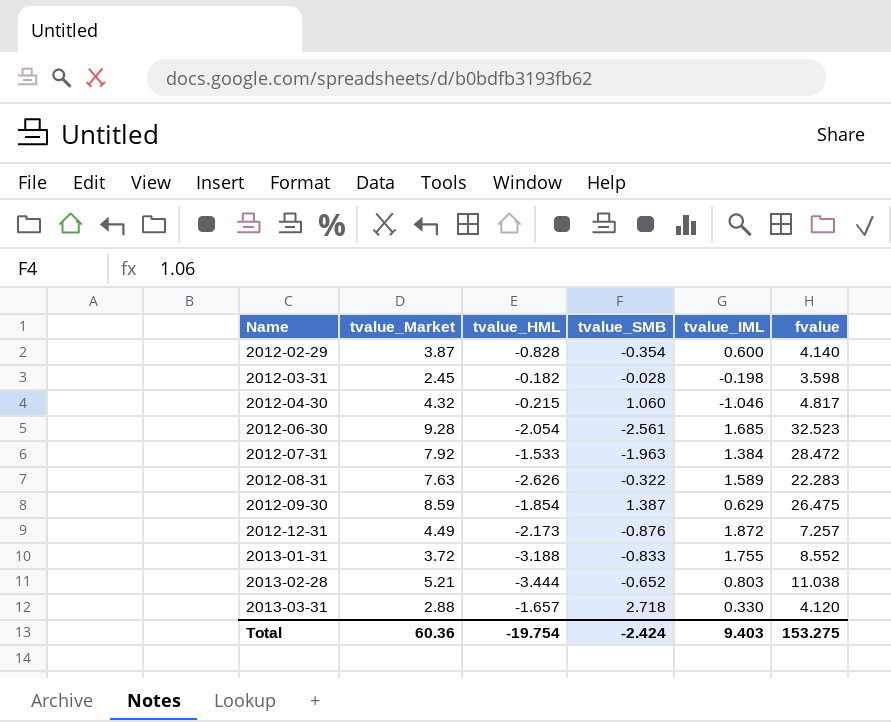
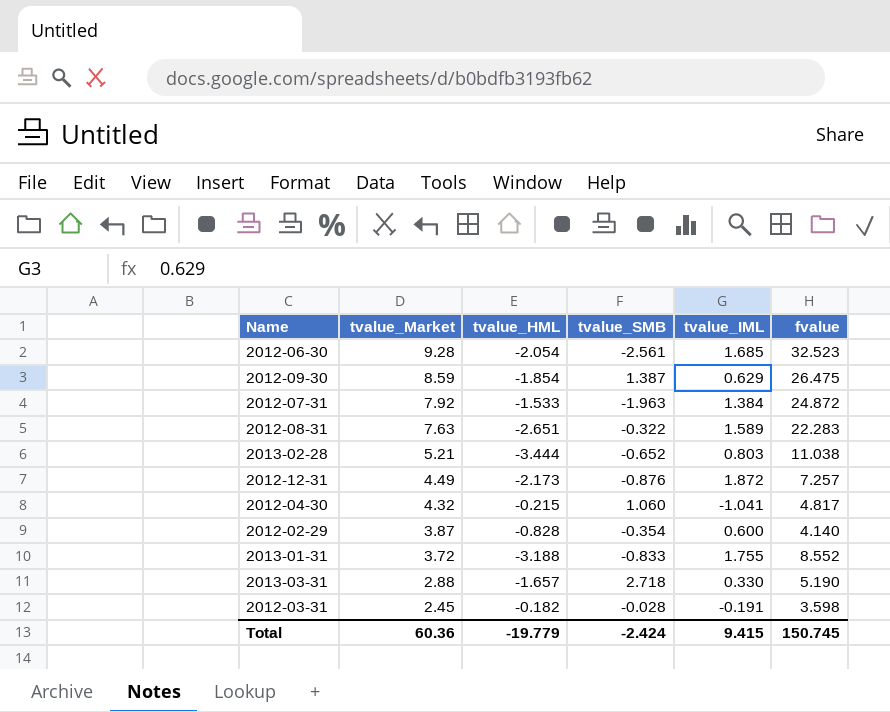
row order: Name ascending -> tvalue_Market descending
2012-07-31 | fvalue: 28.472 -> 24.872
2012-08-31 | tvalue_HML: -2.626 -> -2.651
2012-04-30 | tvalue_IML: -1.046 -> -1.041
2013-03-31 | fvalue: 4.120 -> 5.190
2012-03-31 | tvalue_IML: -0.198 -> -0.191
Total | tvalue_HML: -19.754 -> -19.779
Total | tvalue_IML: 9.403 -> 9.415
Total | fvalue: 153.275 -> 150.745

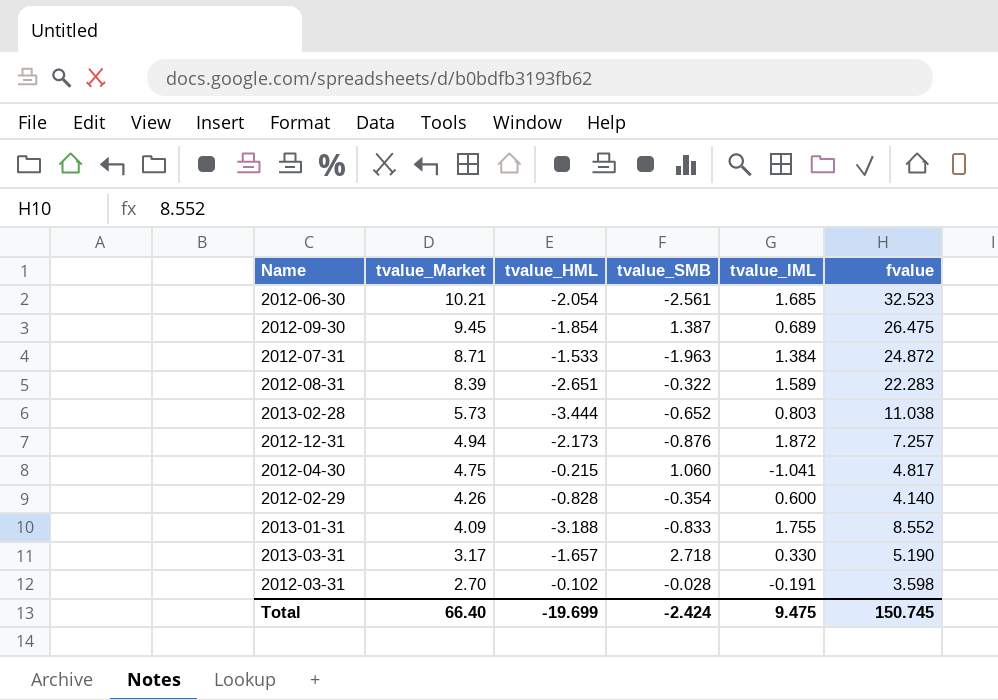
2012-06-30 | tvalue_Market: 9.28 -> 10.21
2012-09-30 | tvalue_Market: 8.59 -> 9.45
2012-09-30 | tvalue_IML: 0.629 -> 0.689
2012-07-31 | tvalue_Market: 7.92 -> 8.71
2012-08-31 | tvalue_Market: 7.63 -> 8.39
2013-02-28 | tvalue_Market: 5.21 -> 5.73
2012-12-31 | tvalue_Market: 4.49 -> 4.94
2012-04-30 | tvalue_Market: 4.32 -> 4.75
2012-02-29 | tvalue_Market: 3.87 -> 4.26
2013-01-31 | tvalue_Market: 3.72 -> 4.09
2013-03-31 | tvalue_Market: 2.88 -> 3.17
2012-03-31 | tvalue_Market: 2.45 -> 2.70
2012-03-31 | tvalue_HML: -0.182 -> -0.102
Total | tvalue_Market: 60.36 -> 66.40
Total | tvalue_HML: -19.779 -> -19.699
Total | tvalue_IML: 9.415 -> 9.475

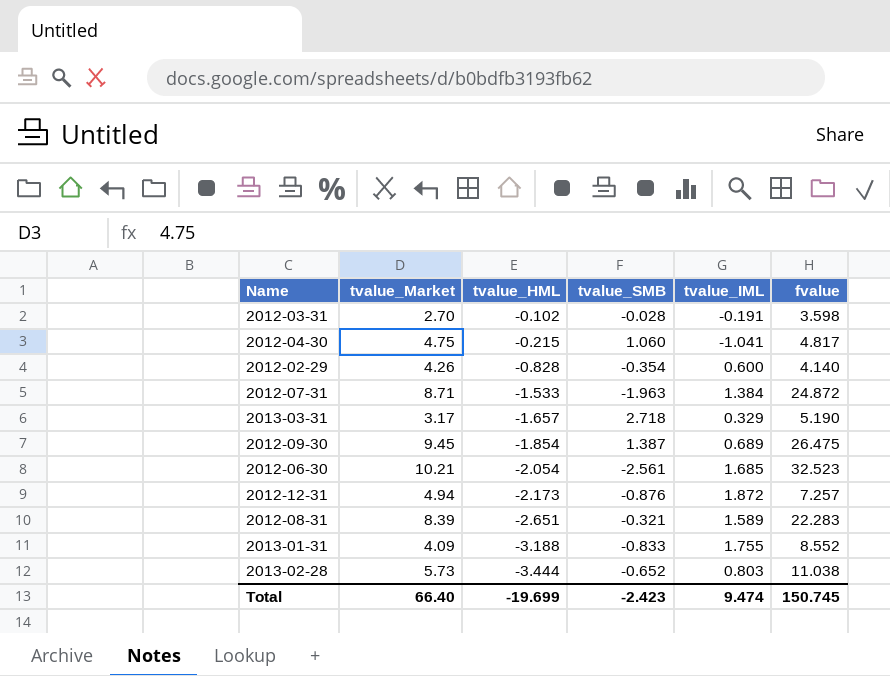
row order: tvalue_Market descending -> tvalue_HML descending
2013-03-31 | tvalue_IML: 0.330 -> 0.329
2012-08-31 | tvalue_SMB: -0.322 -> -0.321
Total | tvalue_SMB: -2.424 -> -2.423
Total | tvalue_IML: 9.475 -> 9.474

